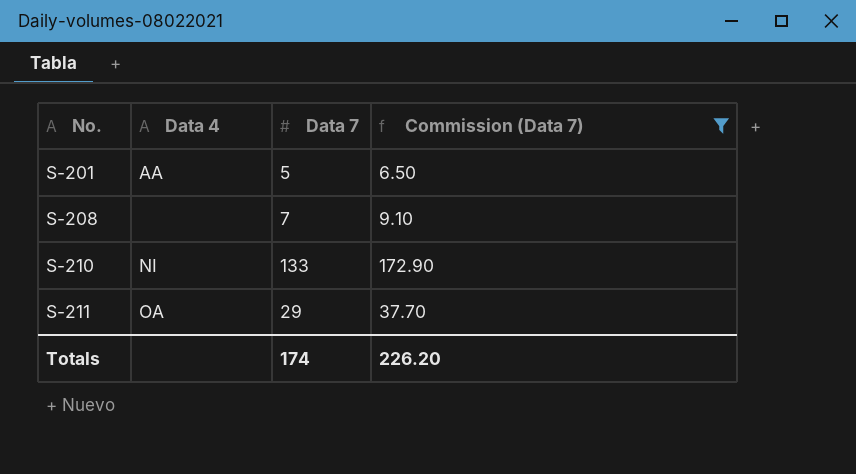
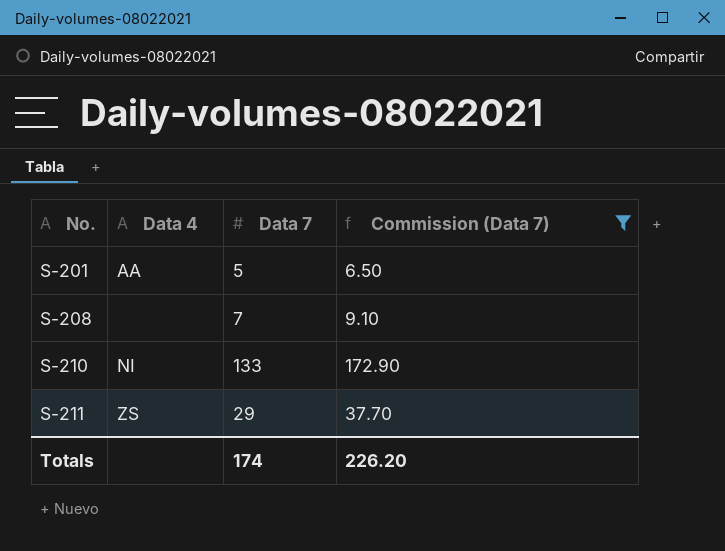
S-211 | Data 4: OA -> ZS

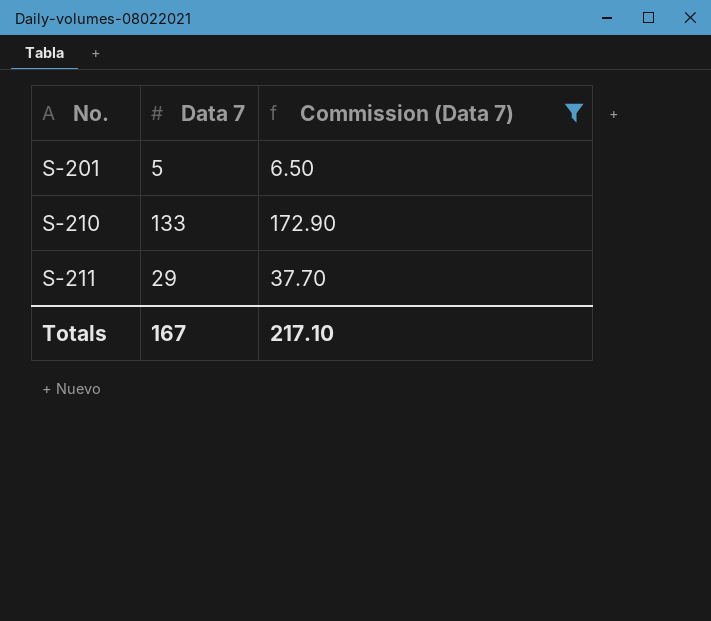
column Data 4 | position: 2 -> none
row S-208: none | 7 | 9.10 -> none
Totals | Data 7: 174 -> 167
Totals | Commission (Data 7): 226.20 -> 217.10

